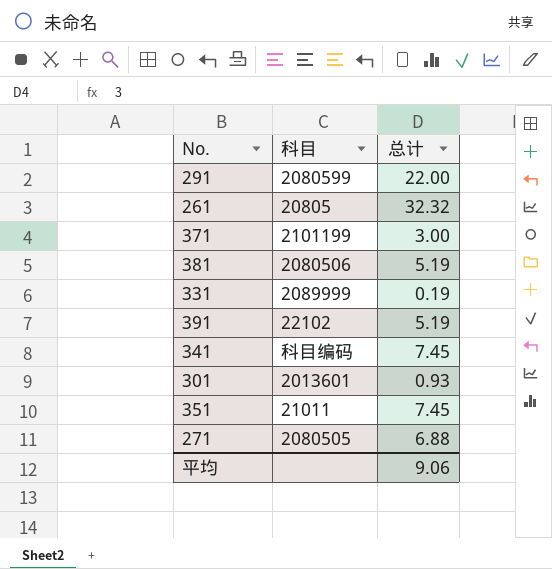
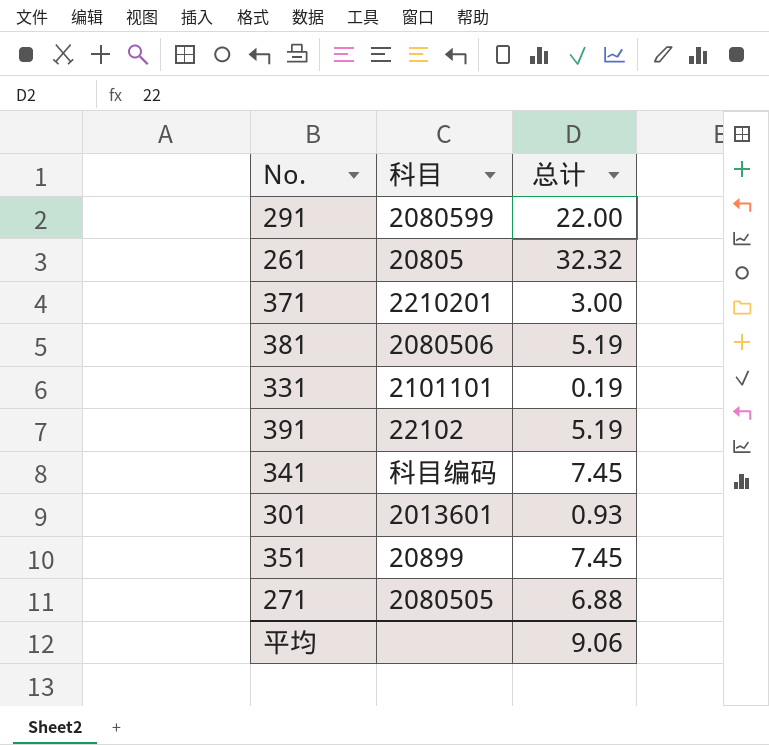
371 | 科目: 2101199 -> 2210201
331 | 科目: 2089999 -> 2101101
351 | 科目: 21011 -> 20899

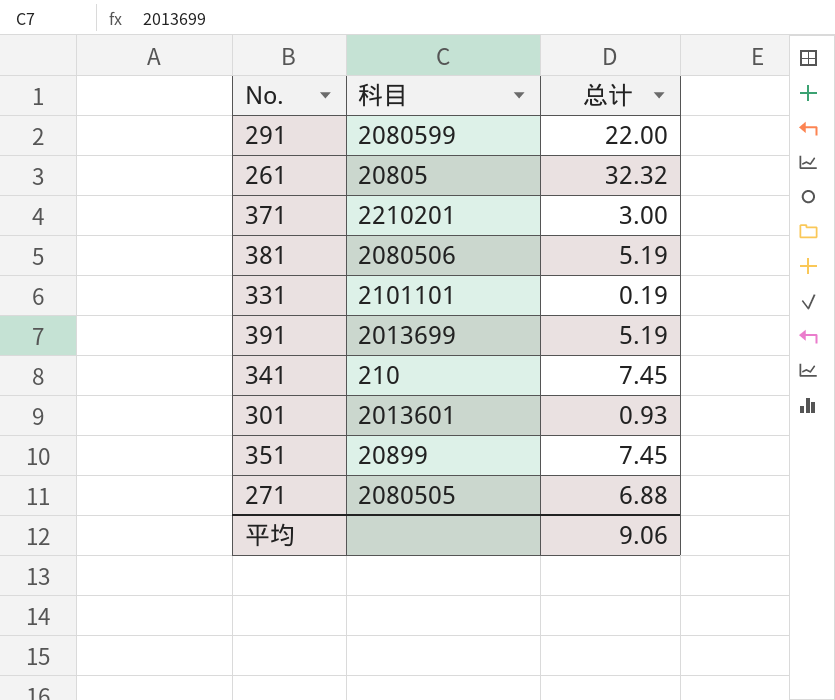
391 | 科目: 22102 -> 2013699
341 | 科目: 科目编码 -> 210

